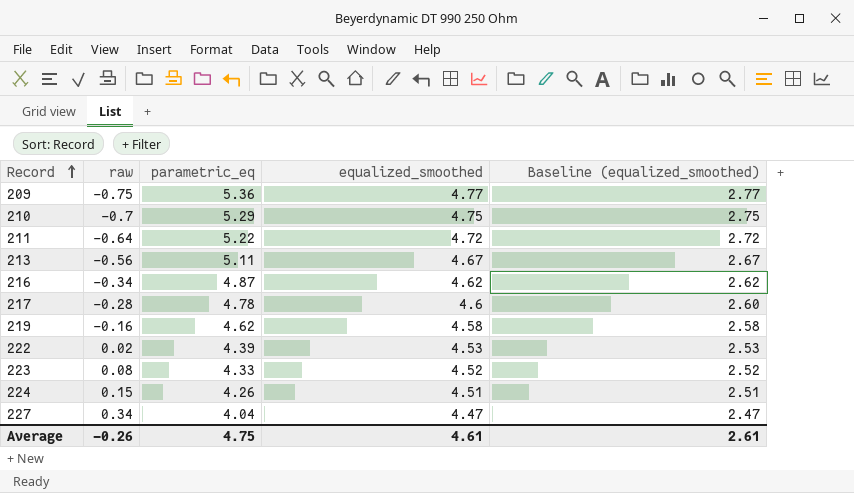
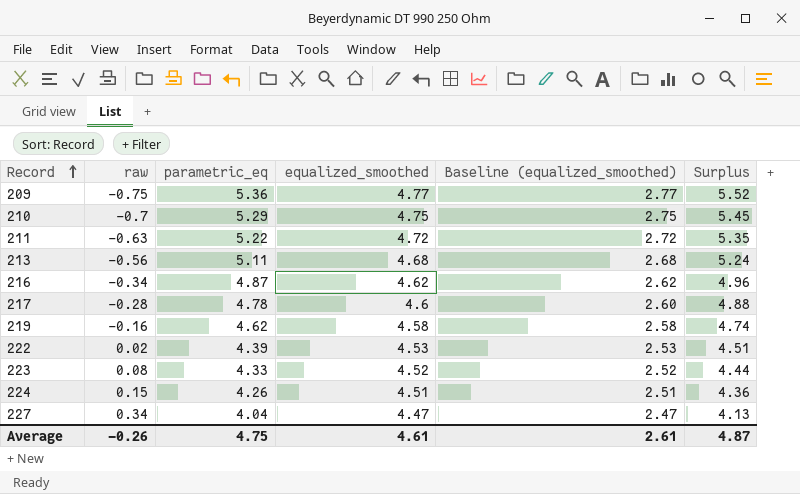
column Surplus | formula: none -> [equalized_smoothed] - [raw]
211 | raw: -0.64 -> -0.63
213 | equalized_smoothed: 4.67 -> 4.68
213 | Baseline (equalized_smoothed): 2.67 -> 2.68

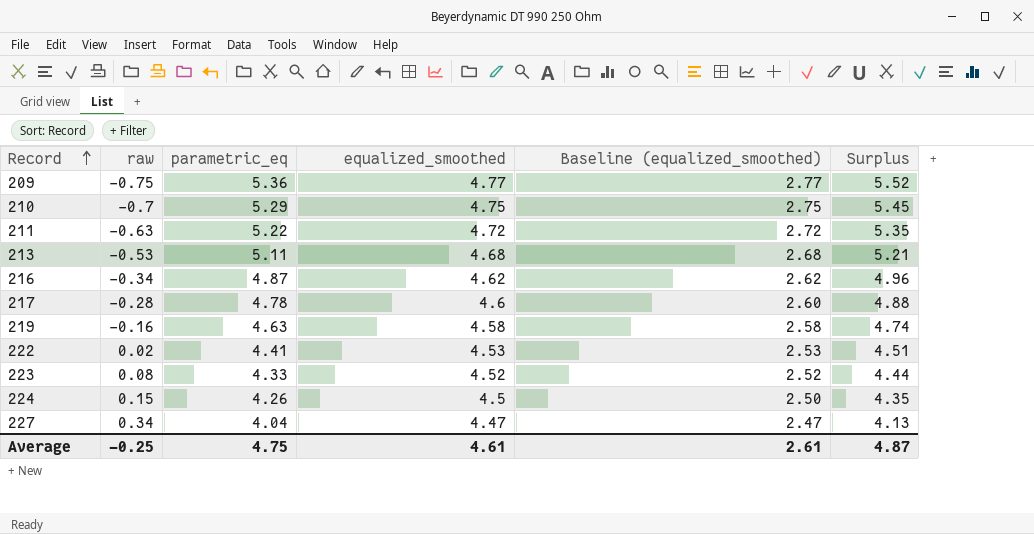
213 | raw: -0.56 -> -0.53
213 | Surplus: 5.24 -> 5.21
219 | parametric_eq: 4.62 -> 4.63
222 | parametric_eq: 4.39 -> 4.41
224 | equalized_smoothed: 4.51 -> 4.5
224 | Baseline (equalized_smoothed): 2.51 -> 2.50
224 | Surplus: 4.36 -> 4.35
Average | raw: -0.26 -> -0.25

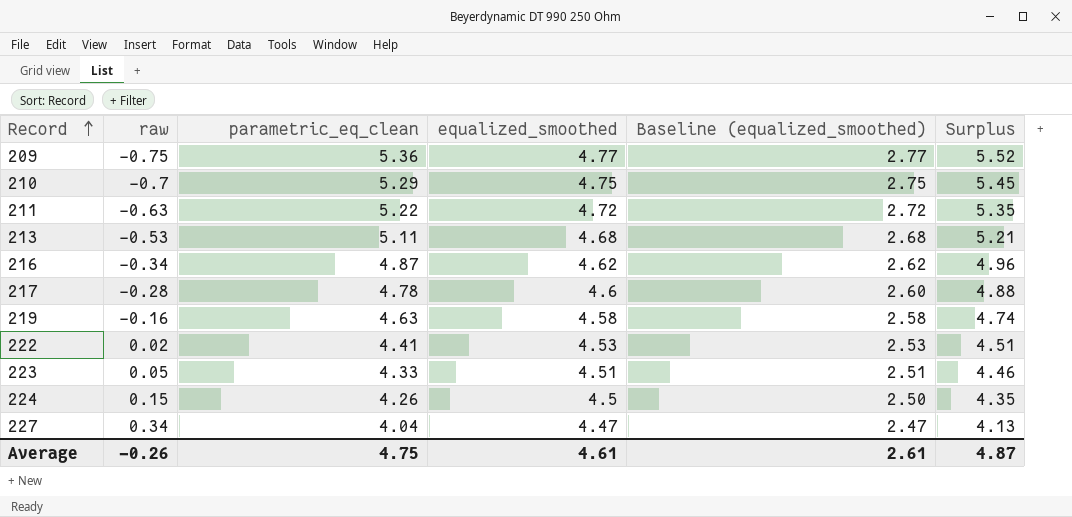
column name: parametric_eq -> parametric_eq_clean
223 | raw: 0.08 -> 0.05
223 | equalized_smoothed: 4.52 -> 4.51
223 | Baseline (equalized_smoothed): 2.52 -> 2.51
223 | Surplus: 4.44 -> 4.46
Average | raw: -0.25 -> -0.26

